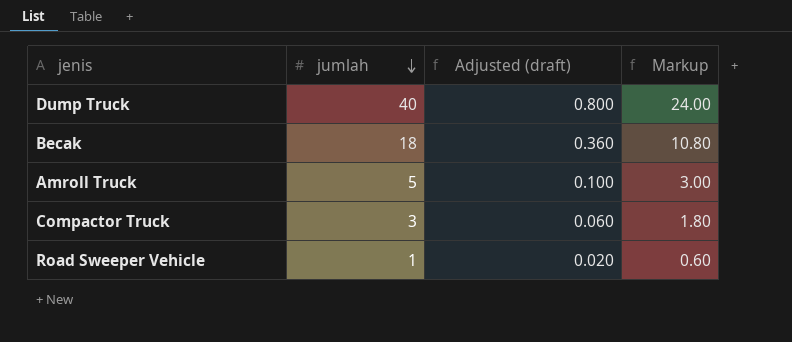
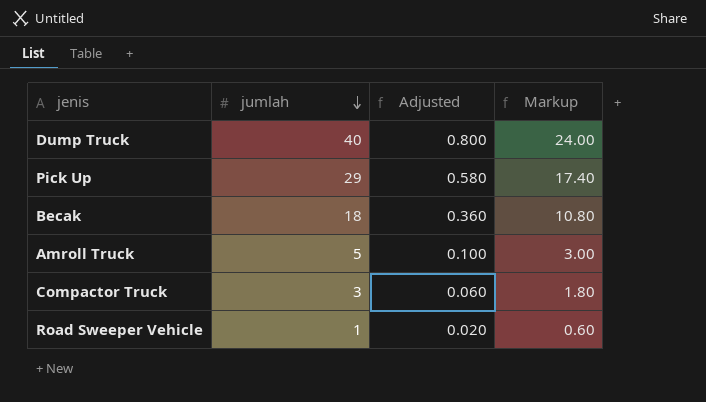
column name: Adjusted (draft) -> Adjusted
row Pick Up: none -> 29 | 0.580 | 17.40

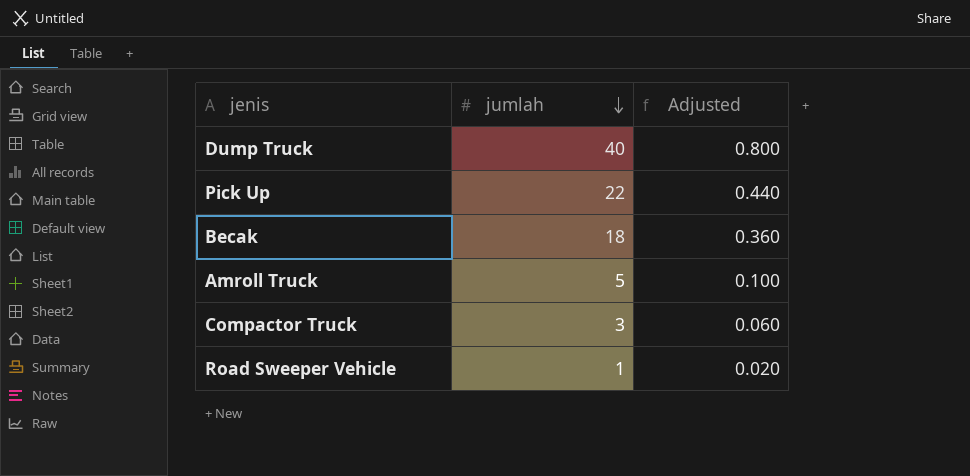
column Markup | formula: [jumlah] * 0.6 -> none
Pick Up | jumlah: 29 -> 22
Pick Up | Adjusted: 0.580 -> 0.440

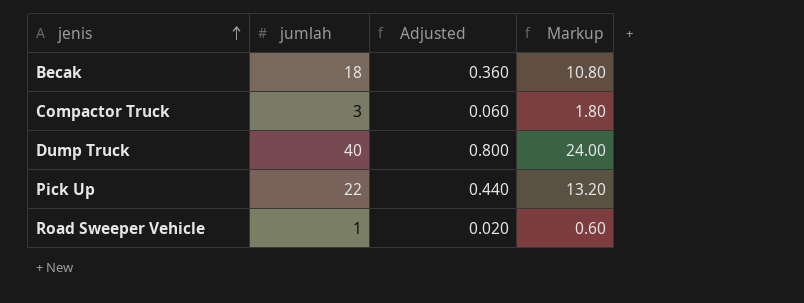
row order: jumlah descending -> jenis ascending
column Markup | formula: none -> [jumlah] * 0.6
row Amroll Truck: 5 | 0.100 -> none

